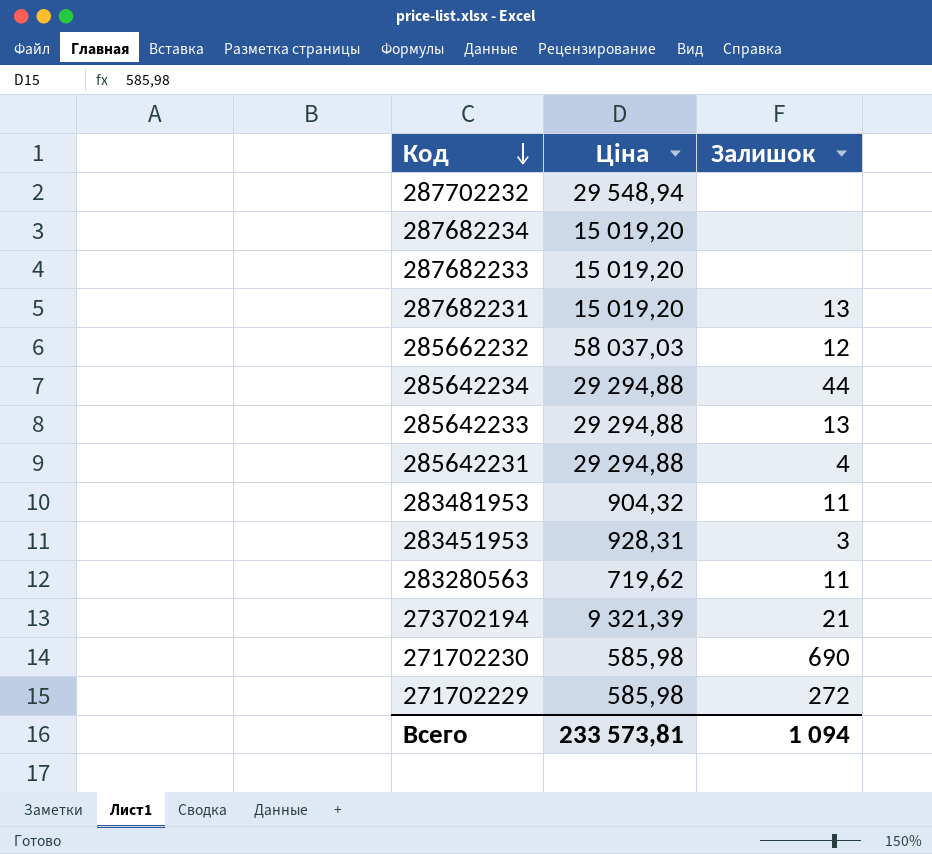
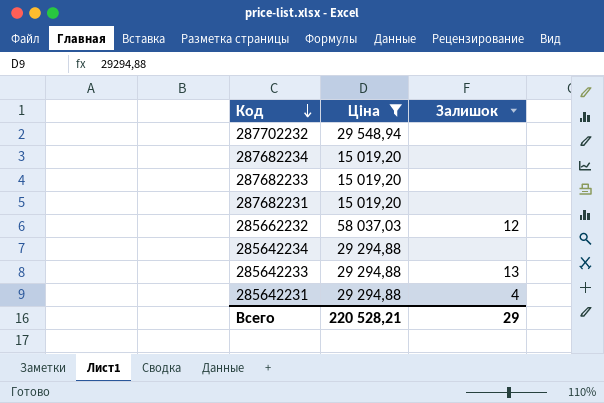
filter: none -> Ціна >= 15 019,20
287682231 | Залишок: 13 -> none
285642234 | Залишок: 44 -> none
Всего | Ціна: 233 573,81 -> 220 528,21
Всего | Залишок: 1 094 -> 29

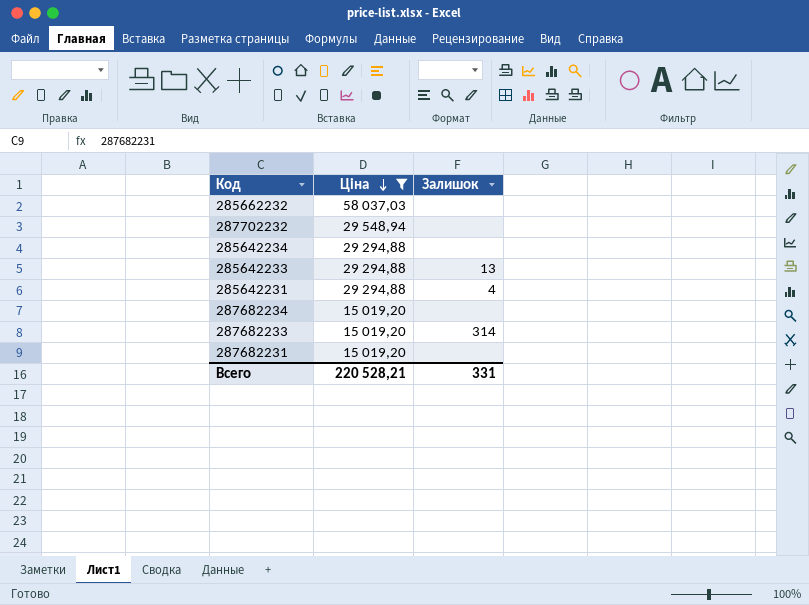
row order: Код descending -> Ціна descending
285662232 | Залишок: 12 -> none
287682233 | Залишок: none -> 314
Всего | Залишок: 29 -> 331

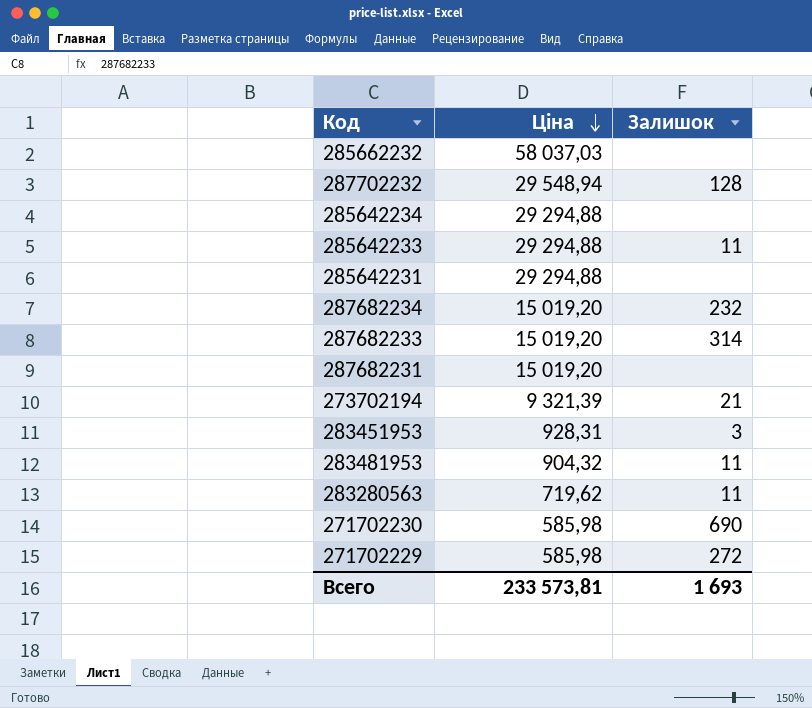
filter: Ціна >= 15 019,20 -> none
287702232 | Залишок: none -> 128
285642233 | Залишок: 13 -> 11
285642231 | Залишок: 4 -> none
287682234 | Залишок: none -> 232
Всего | Ціна: 220 528,21 -> 233 573,81
Всего | Залишок: 331 -> 1 693

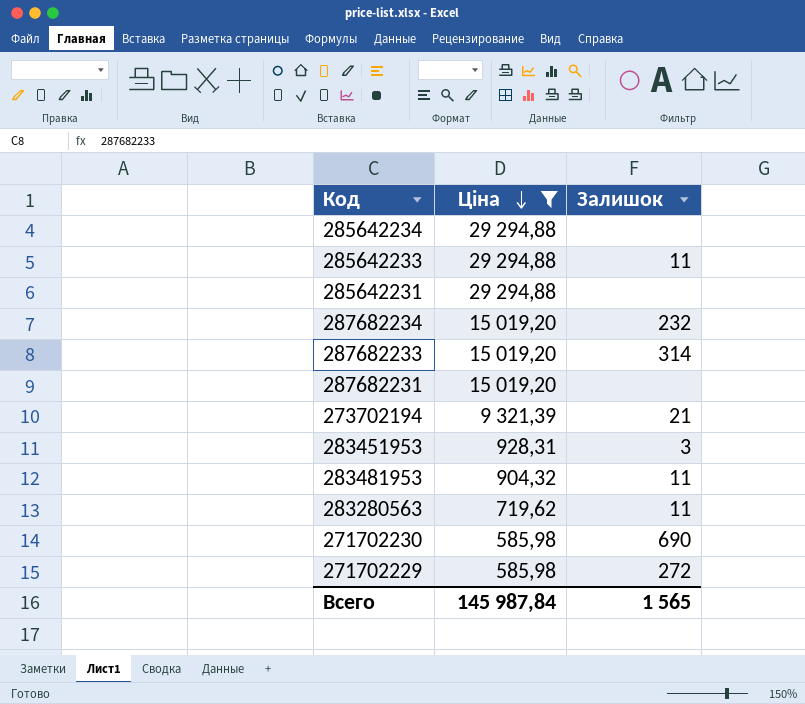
filter: none -> Ціна <= 29 294,88
Всего | Ціна: 233 573,81 -> 145 987,84
Всего | Залишок: 1 693 -> 1 565

